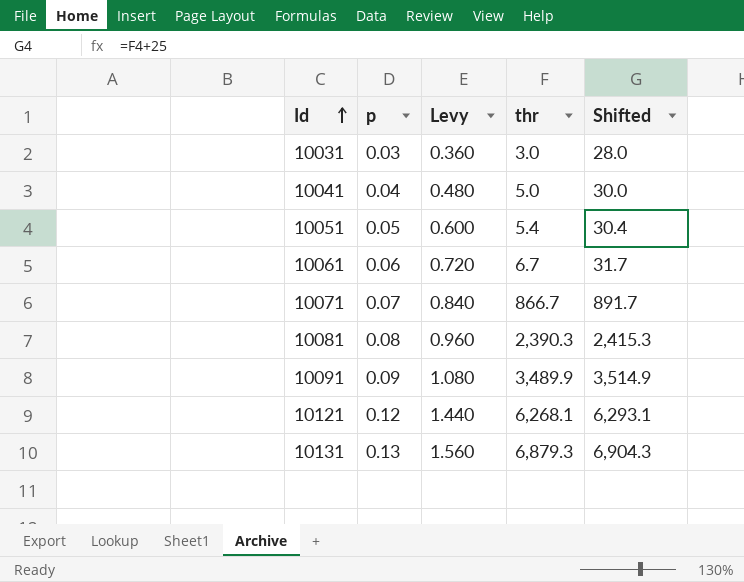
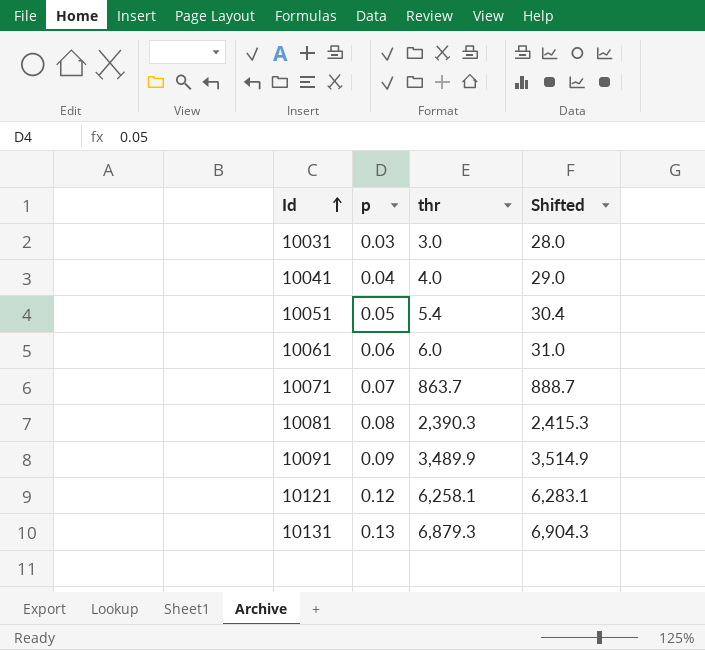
column Levy | formula: [p] * 12 -> none
10041 | thr: 5.0 -> 4.0
10041 | Shifted: 30.0 -> 29.0
10061 | thr: 6.7 -> 6.0
10061 | Shifted: 31.7 -> 31.0
10071 | thr: 866.7 -> 863.7
10071 | Shifted: 891.7 -> 888.7
10121 | thr: 6,268.1 -> 6,258.1
10121 | Shifted: 6,293.1 -> 6,283.1

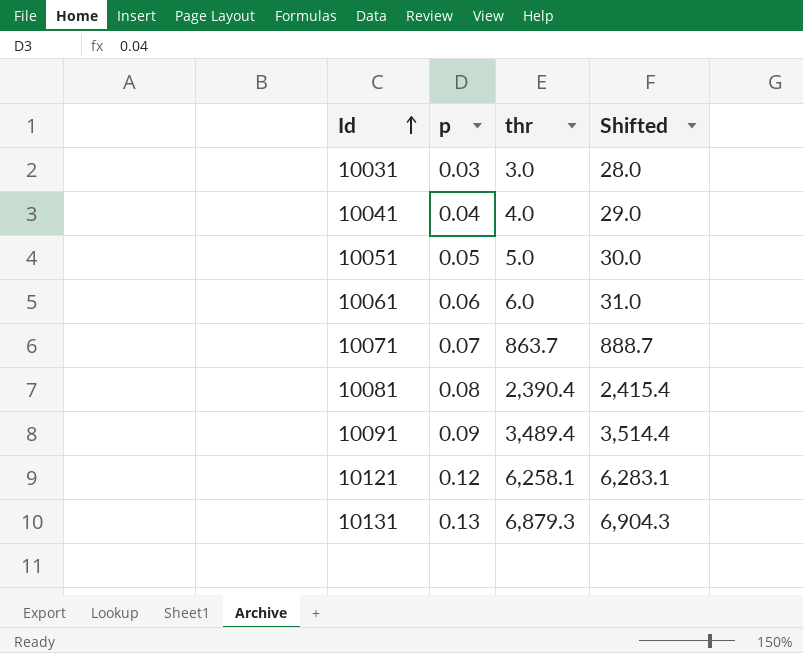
10051 | thr: 5.4 -> 5.0
10051 | Shifted: 30.4 -> 30.0
10081 | thr: 2,390.3 -> 2,390.4
10081 | Shifted: 2,415.3 -> 2,415.4
10091 | thr: 3,489.9 -> 3,489.4
10091 | Shifted: 3,514.9 -> 3,514.4

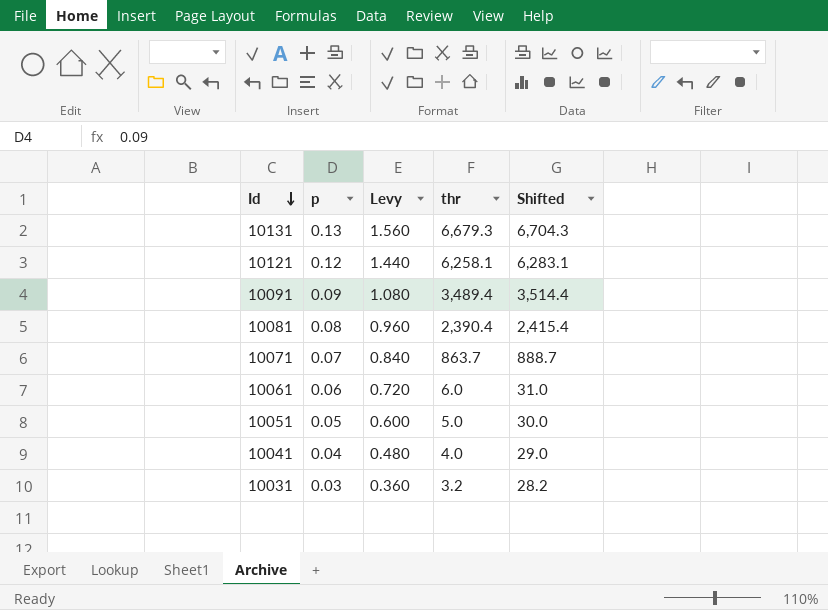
row order: Id ascending -> Id descending
column Levy | formula: none -> [p] * 12
10131 | thr: 6,879.3 -> 6,679.3
10131 | Shifted: 6,904.3 -> 6,704.3
10031 | thr: 3.0 -> 3.2
10031 | Shifted: 28.0 -> 28.2

